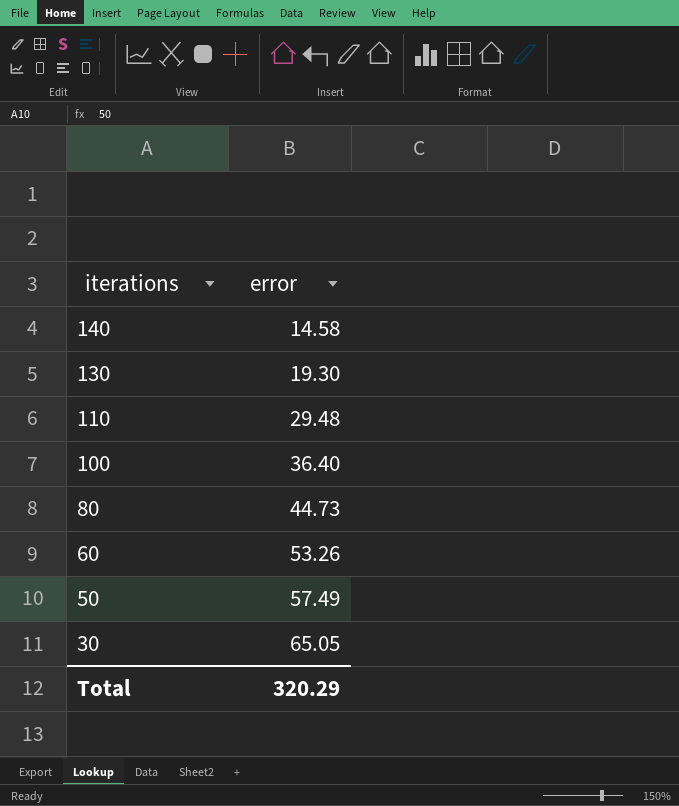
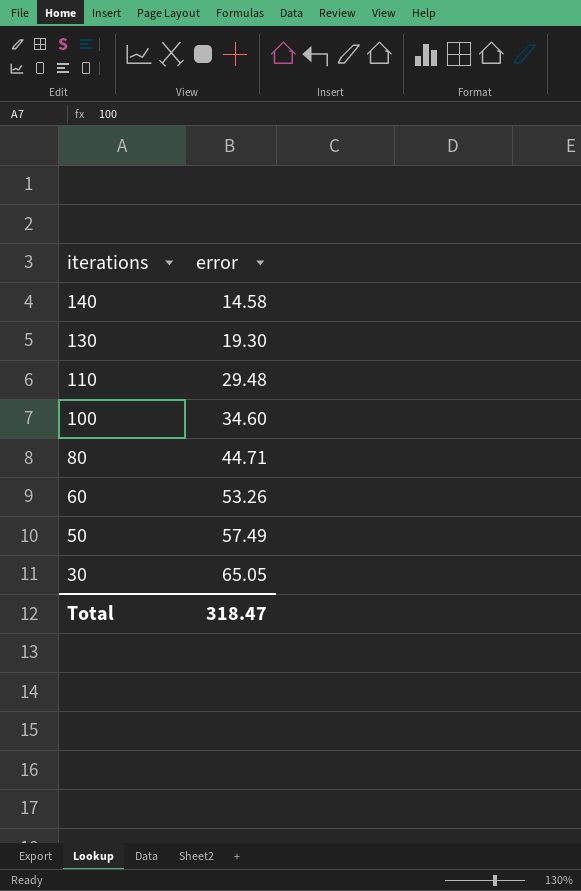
100 | error: 36.40 -> 34.60
80 | error: 44.73 -> 44.71
Total | error: 320.29 -> 318.47

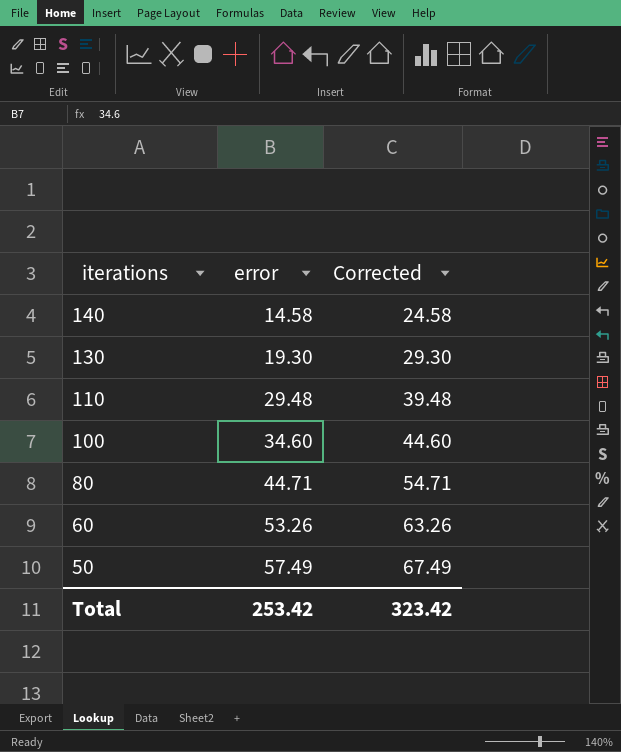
column Corrected | formula: none -> [error] + 10
row 30: 65.05 -> none
Total | error: 318.47 -> 253.42

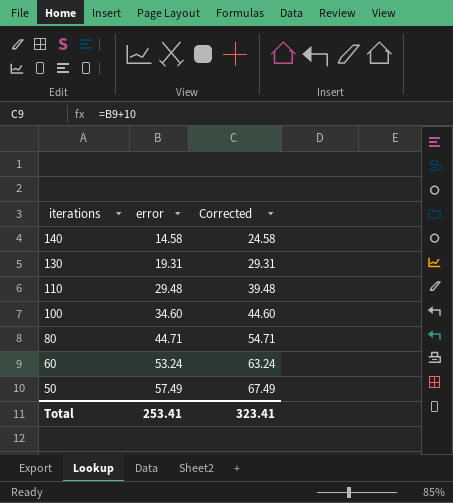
130 | error: 19.30 -> 19.31
130 | Corrected: 29.30 -> 29.31
60 | error: 53.26 -> 53.24
60 | Corrected: 63.26 -> 63.24
Total | error: 253.42 -> 253.41
Total | Corrected: 323.42 -> 323.41

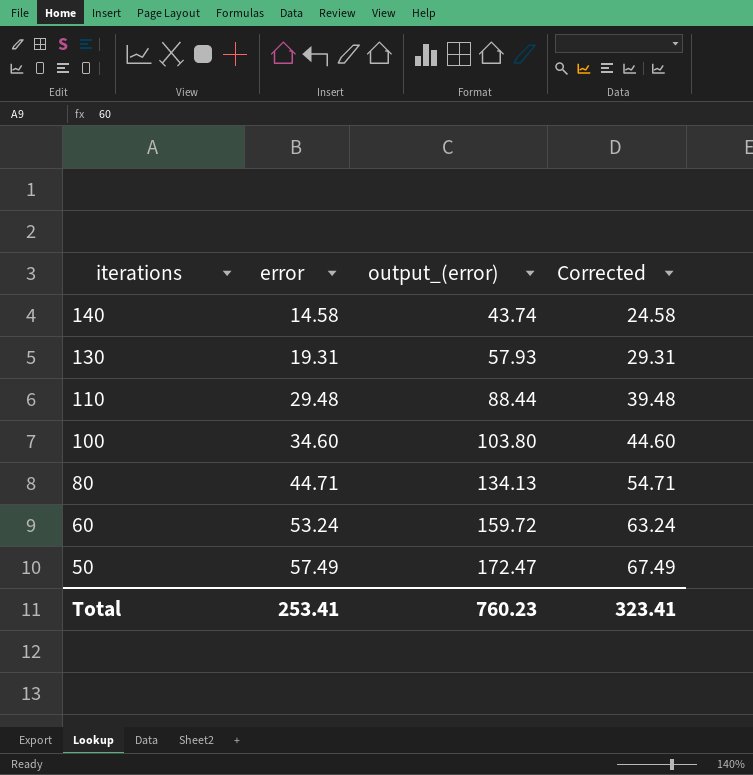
column output_(error) | formula: none -> [error] * 3

